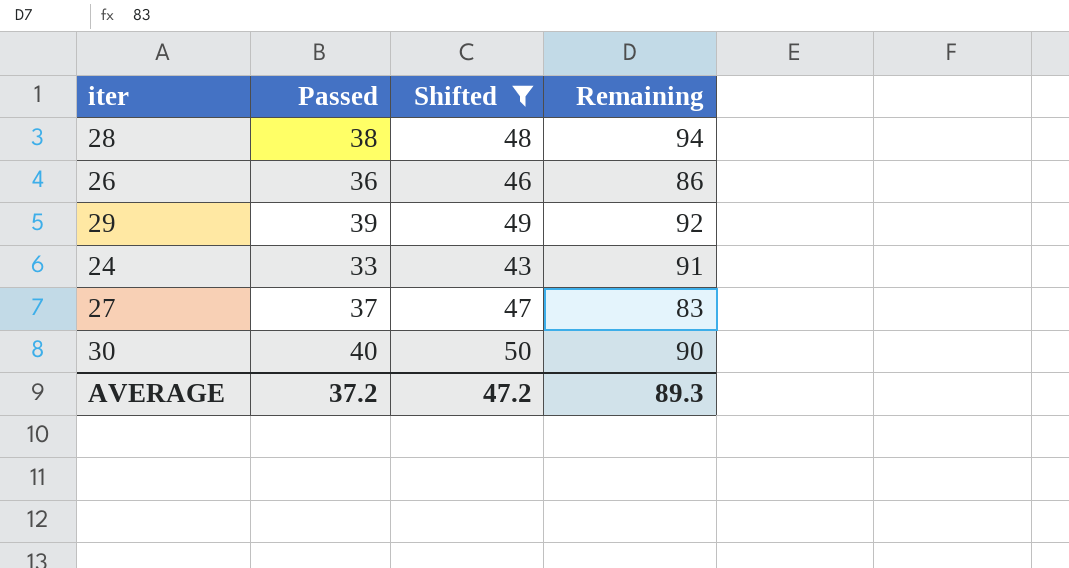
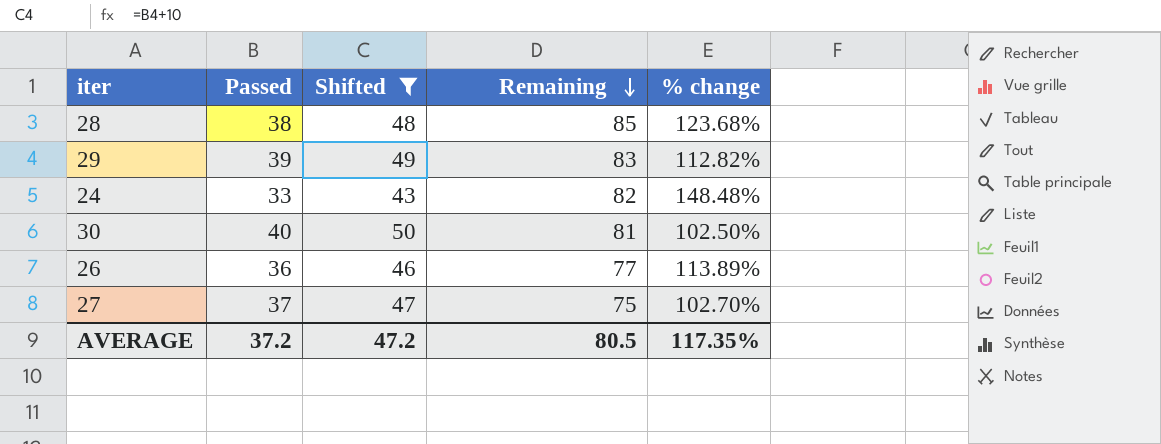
row order: none -> Remaining descending
column % change | formula: none -> ([Remaining] - [Passed]) / [Passed]
28 | Remaining: 94 -> 85
29 | Remaining: 92 -> 83
24 | Remaining: 91 -> 82
30 | Remaining: 90 -> 81
26 | Remaining: 86 -> 77
27 | Remaining: 83 -> 75
AVERAGE | Remaining: 89.3 -> 80.5

